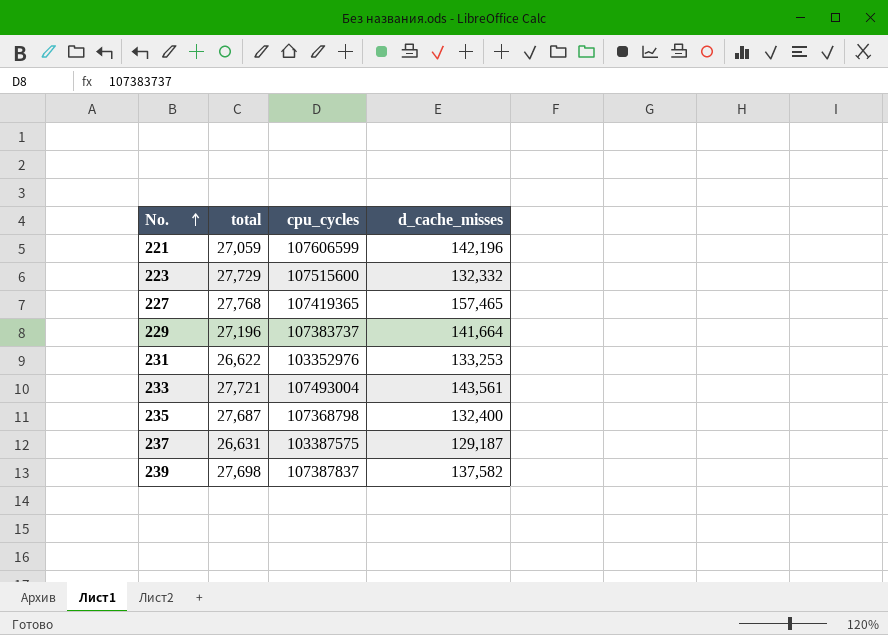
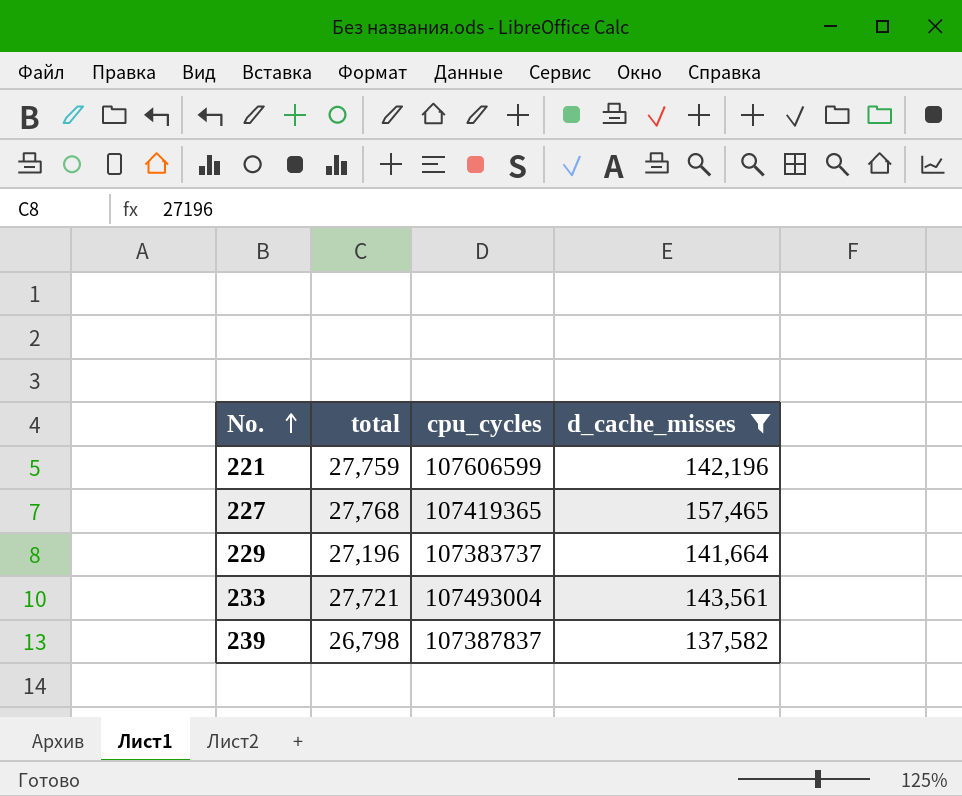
filter: none -> d_cache_misses >= 137,582
221 | total: 27,059 -> 27,759
239 | total: 27,698 -> 26,798

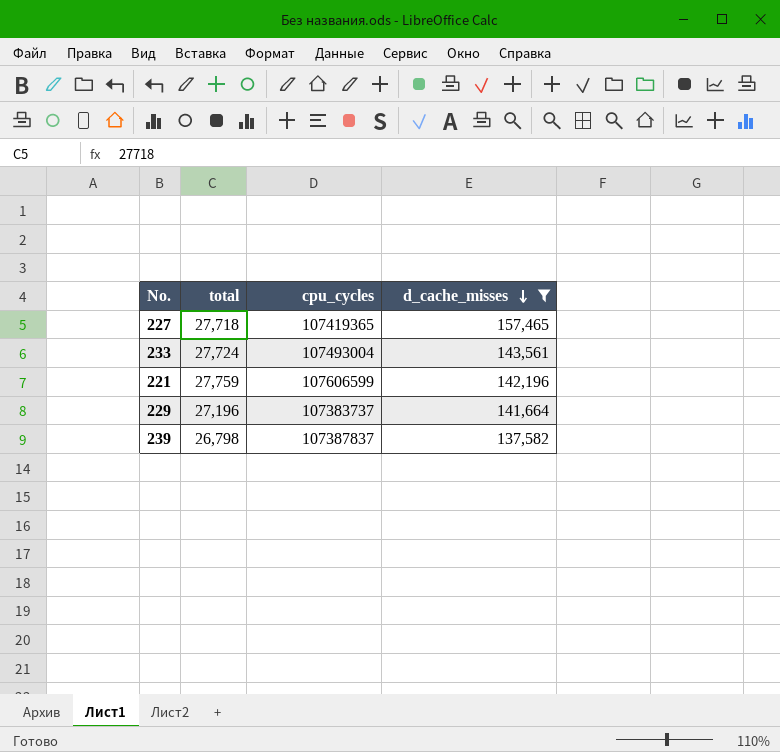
row order: No. ascending -> d_cache_misses descending
227 | total: 27,768 -> 27,718
233 | total: 27,721 -> 27,724

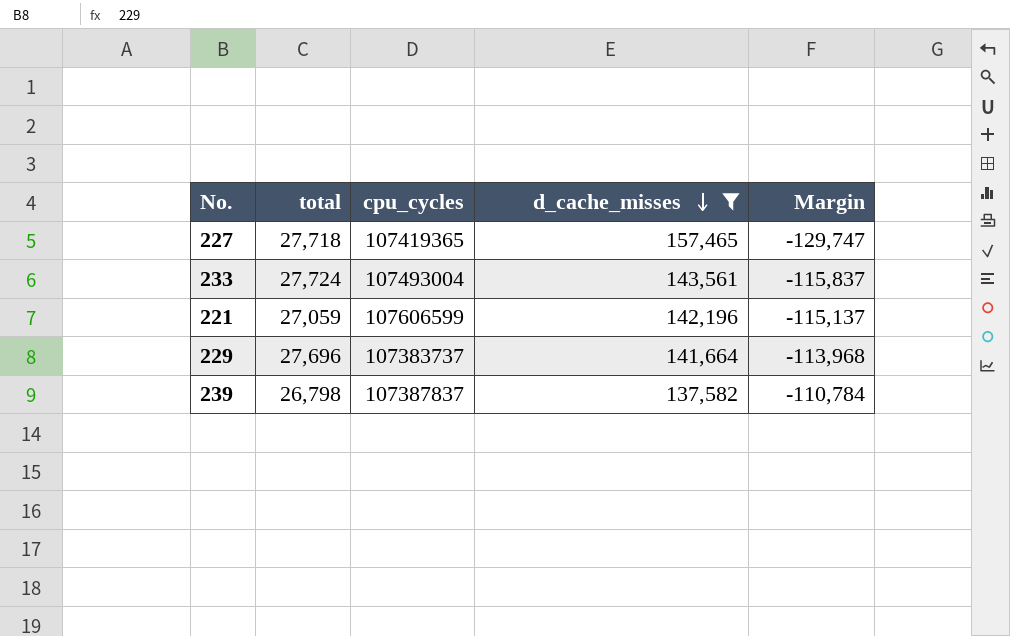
column Margin | formula: none -> [total] - [d_cache_misses]
221 | total: 27,759 -> 27,059
229 | total: 27,196 -> 27,696

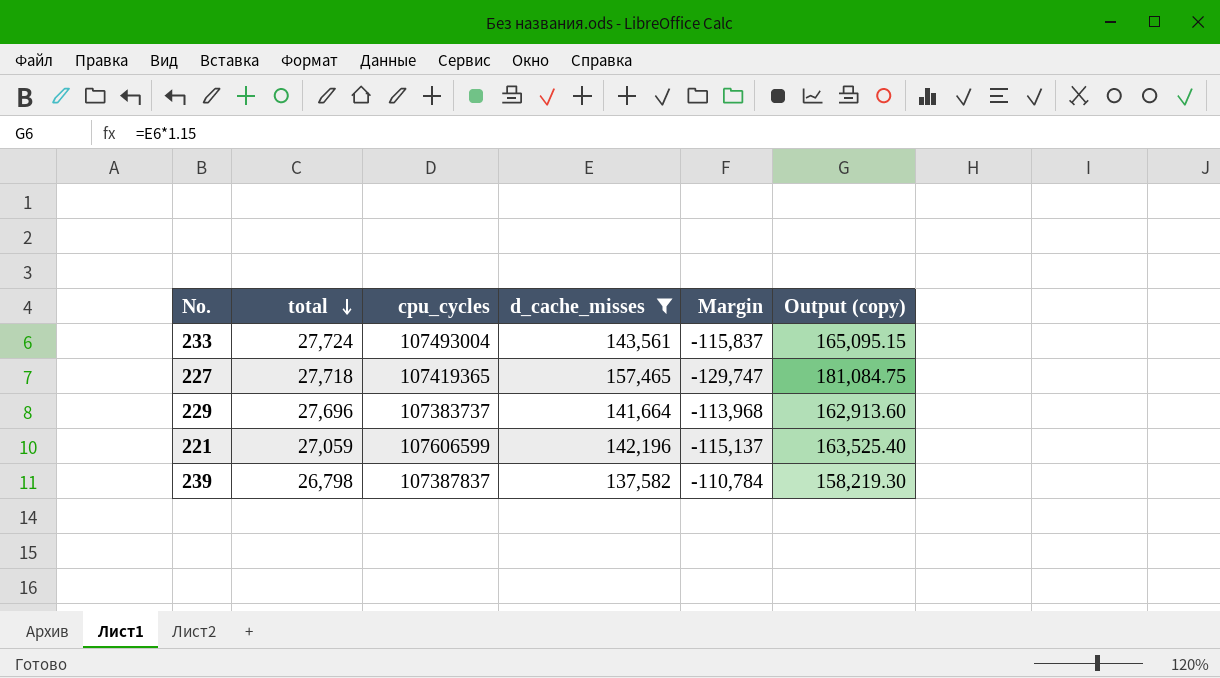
row order: d_cache_misses descending -> total descending
column Output (copy) | formula: none -> [d_cache_misses] * 1.15

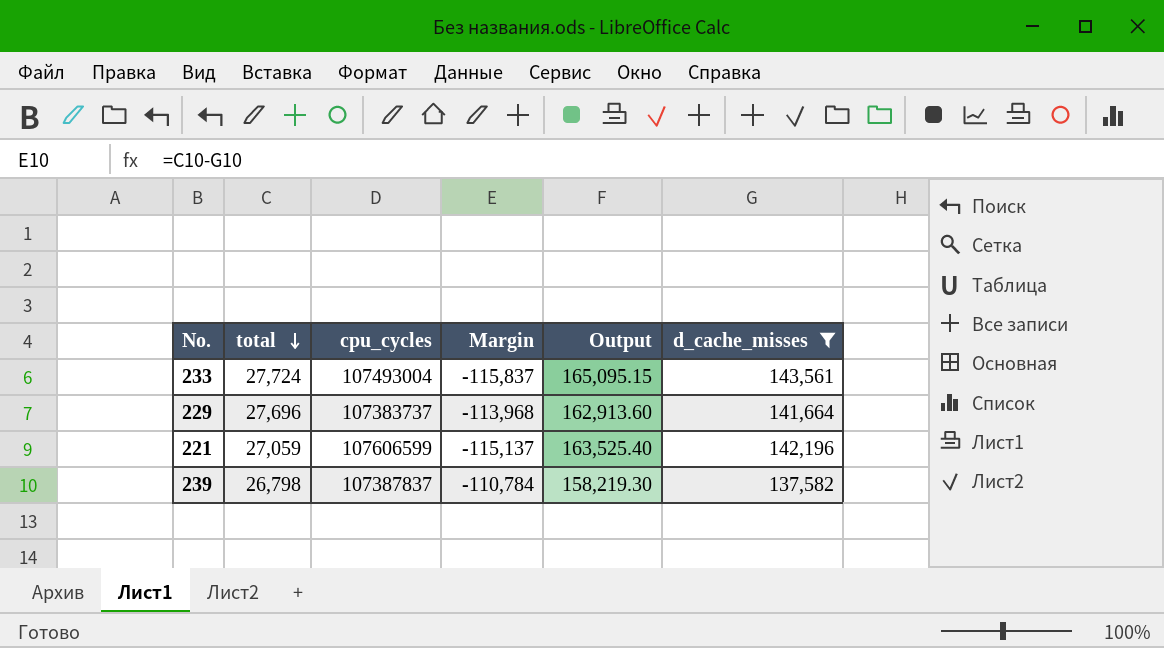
column name: Output (copy) -> Output
column d_cache_misses | position: 4 -> 6
row 227: 27,718 | 107419365 | 157,465 | -129,747 | 181,084.75 -> none

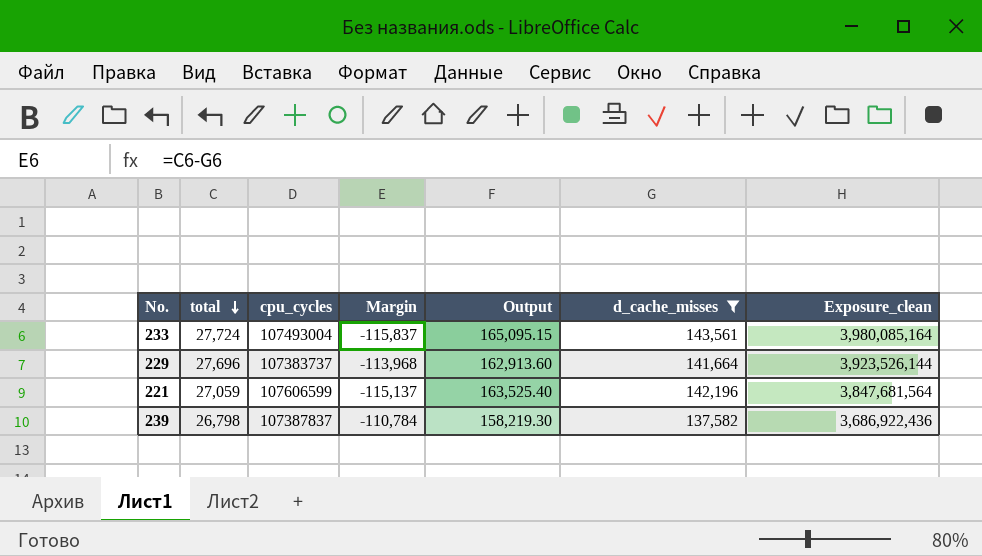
column Exposure_clean | formula: none -> [total] * [d_cache_misses]

